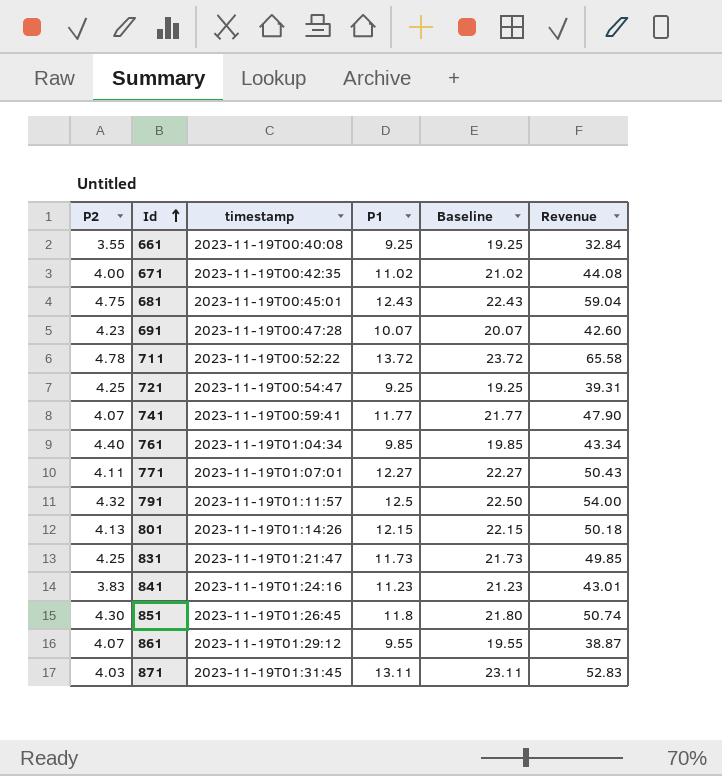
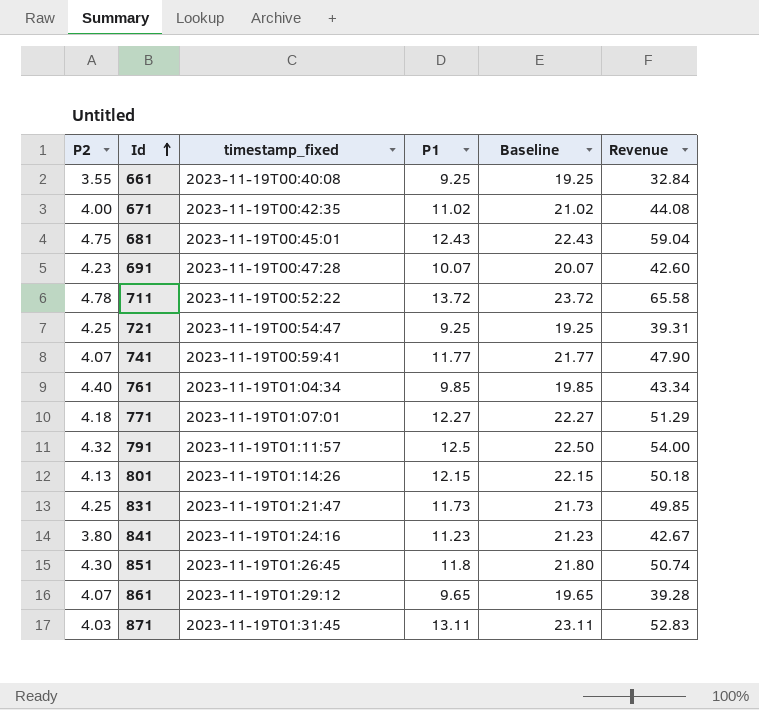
column name: timestamp -> timestamp_fixed
771 | P2: 4.11 -> 4.18
771 | Revenue: 50.43 -> 51.29
841 | P2: 3.83 -> 3.80
841 | Revenue: 43.01 -> 42.67
861 | P1: 9.55 -> 9.65
861 | Baseline: 19.55 -> 19.65
861 | Revenue: 38.87 -> 39.28

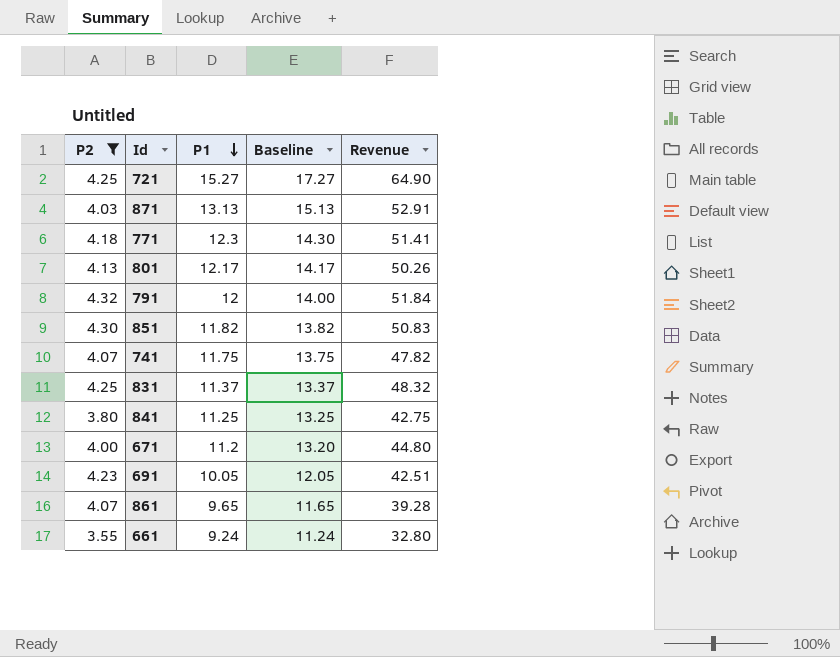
filter: none -> P2 <= 4.32
row order: Id ascending -> P1 descending
column timestamp_fixed | position: 3 -> none
column Baseline | formula: [P1] + 10 -> [P1] + 2
721 | P1: 9.25 -> 15.27
721 | Revenue: 39.31 -> 64.90
871 | P1: 13.11 -> 13.13
871 | Revenue: 52.83 -> 52.91
771 | P1: 12.27 -> 12.3
771 | Revenue: 51.29 -> 51.41
801 | P1: 12.15 -> 12.17
801 | Revenue: 50.18 -> 50.26
791 | P1: 12.5 -> 12
791 | Revenue: 54.00 -> 51.84
851 | P1: 11.8 -> 11.82
851 | Revenue: 50.74 -> 50.83
741 | P1: 11.77 -> 11.75
741 | Revenue: 47.90 -> 47.82
831 | P1: 11.73 -> 11.37
831 | Revenue: 49.85 -> 48.32
841 | P1: 11.23 -> 11.25
841 | Revenue: 42.67 -> 42.75
671 | P1: 11.02 -> 11.2
671 | Revenue: 44.08 -> 44.80
691 | P1: 10.07 -> 10.05
691 | Revenue: 42.60 -> 42.51
661 | P1: 9.25 -> 9.24
661 | Revenue: 32.84 -> 32.80

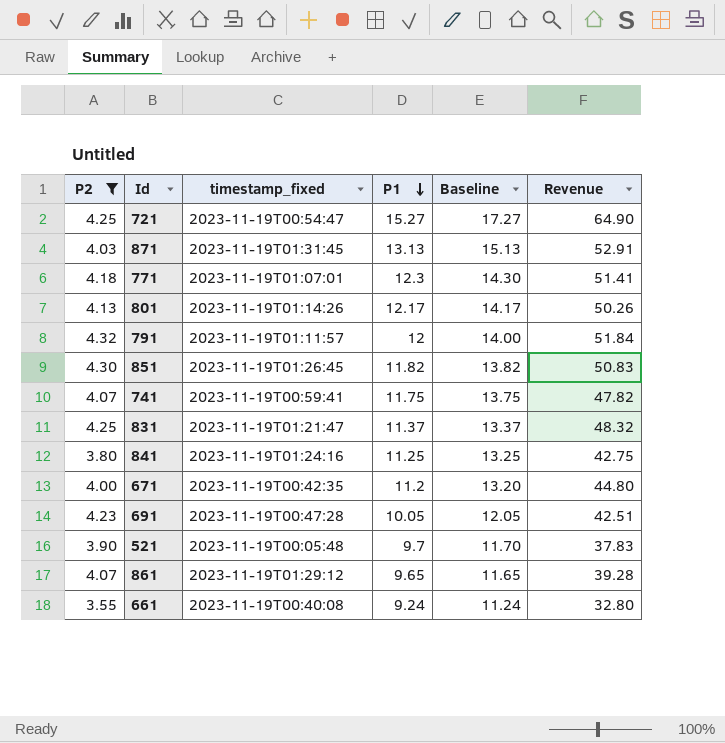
column timestamp_fixed | position: none -> 3
row 521: none -> 3.90 | 2023-11-19T00:05:48 | 9.7 | 11.70 | 37.83

